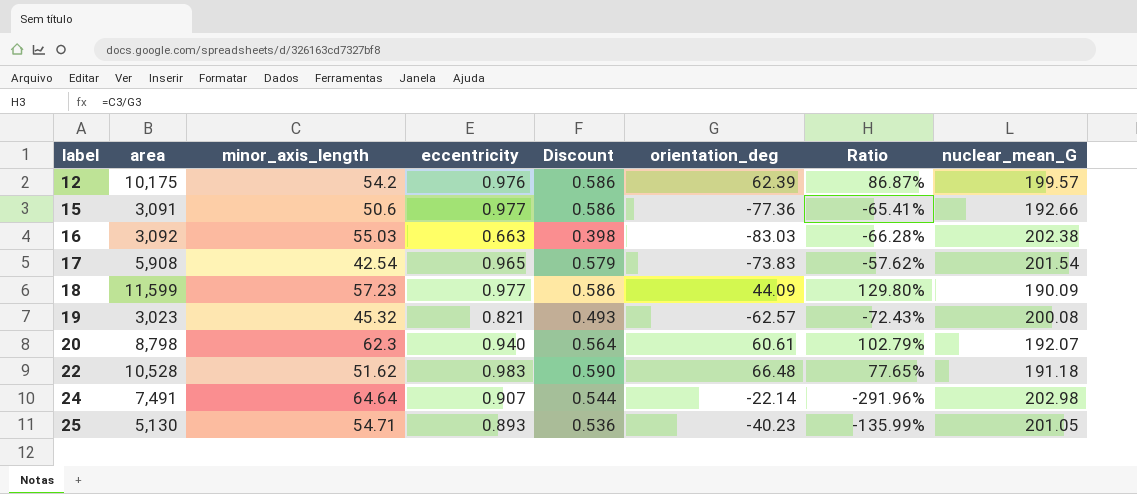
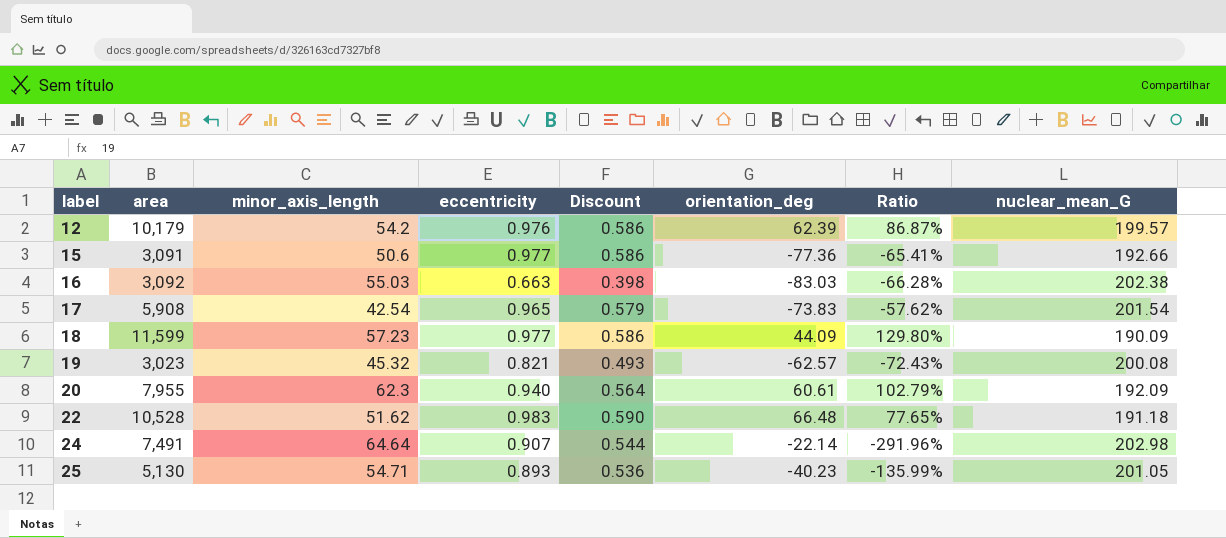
12 | area: 10,175 -> 10,179
20 | area: 8,798 -> 7,955
20 | nuclear_mean_G: 192.07 -> 192.09

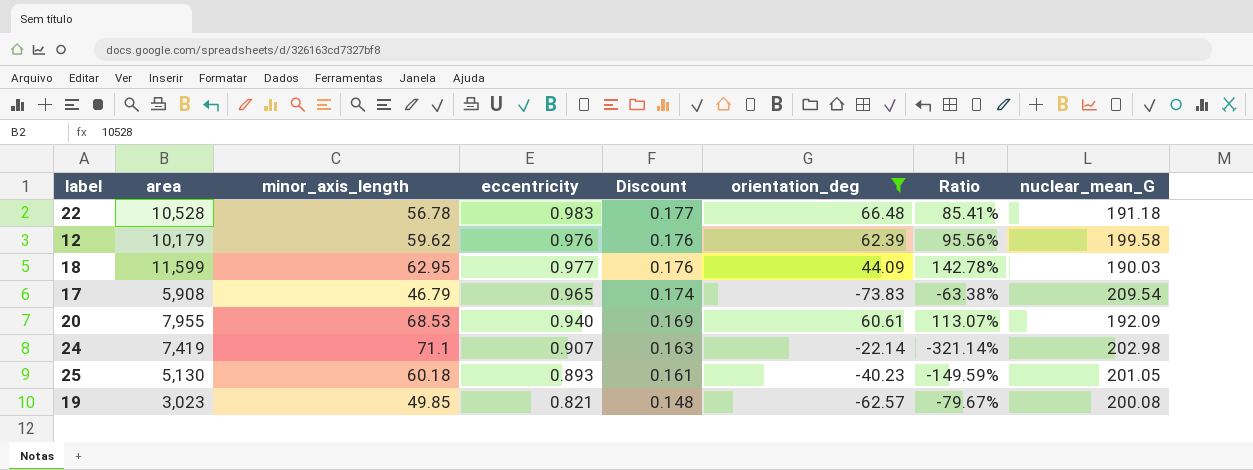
filter: none -> orientation_deg >= -73.83
row order: label ascending -> Discount descending
column Discount | formula: [eccentricity] * 0.6 -> [eccentricity] * 0.18
22 | minor_axis_length: 51.62 -> 56.78
22 | Ratio: 77.65% -> 85.41%
12 | minor_axis_length: 54.2 -> 59.62
12 | Ratio: 86.87% -> 95.56%
12 | nuclear_mean_G: 199.57 -> 199.58
18 | minor_axis_length: 57.23 -> 62.95
18 | Ratio: 129.80% -> 142.78%
18 | nuclear_mean_G: 190.09 -> 190.03
17 | minor_axis_length: 42.54 -> 46.79
17 | Ratio: -57.62% -> -63.38%
17 | nuclear_mean_G: 201.54 -> 209.54
20 | minor_axis_length: 62.3 -> 68.53
20 | Ratio: 102.79% -> 113.07%
24 | area: 7,491 -> 7,419
24 | minor_axis_length: 64.64 -> 71.1
24 | Ratio: -291.96% -> -321.14%
25 | minor_axis_length: 54.71 -> 60.18
25 | Ratio: -135.99% -> -149.59%
19 | minor_axis_length: 45.32 -> 49.85
19 | Ratio: -72.43% -> -79.67%

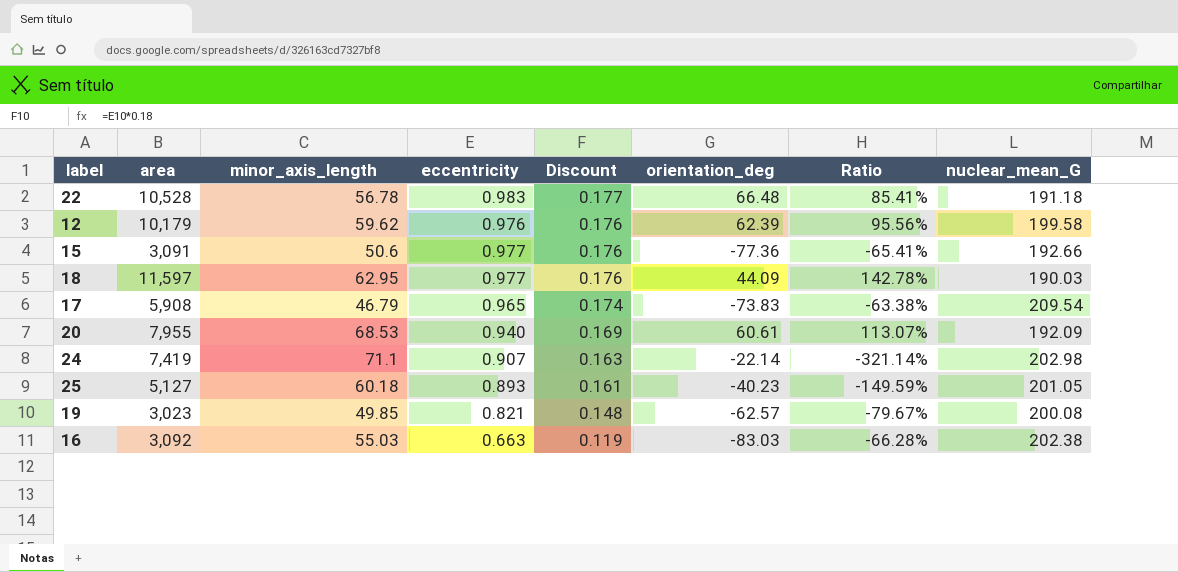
filter: orientation_deg >= -73.83 -> none
18 | area: 11,599 -> 11,597
25 | area: 5,130 -> 5,127

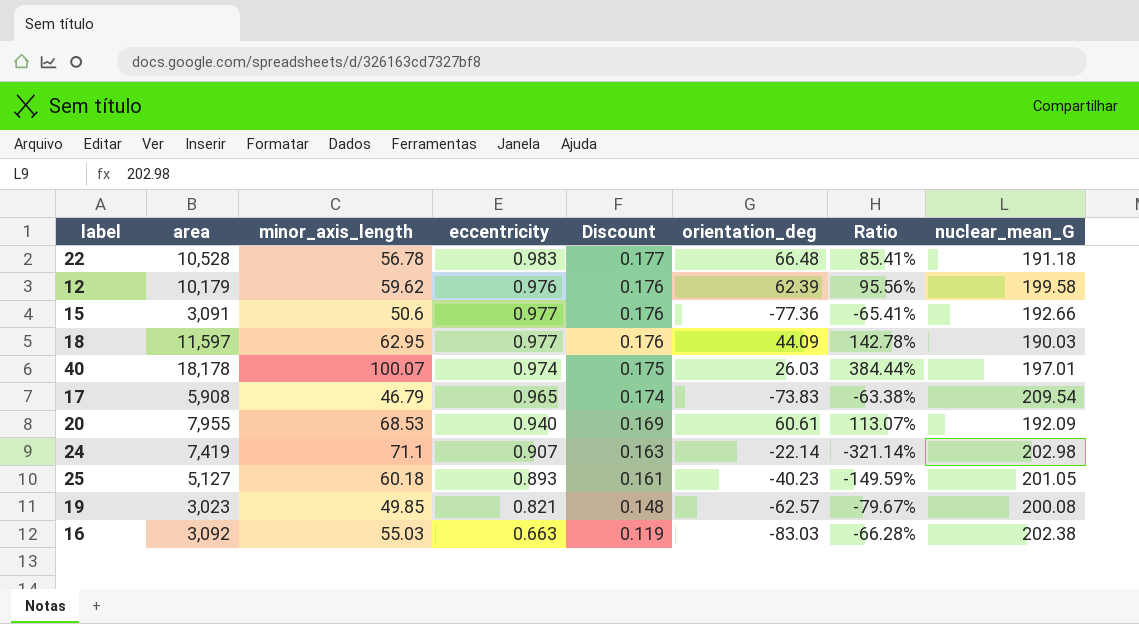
row 40: none -> 18,178 | 100.07 | 0.974 | 0.175 | 26.03 | 384.44% | 197.01

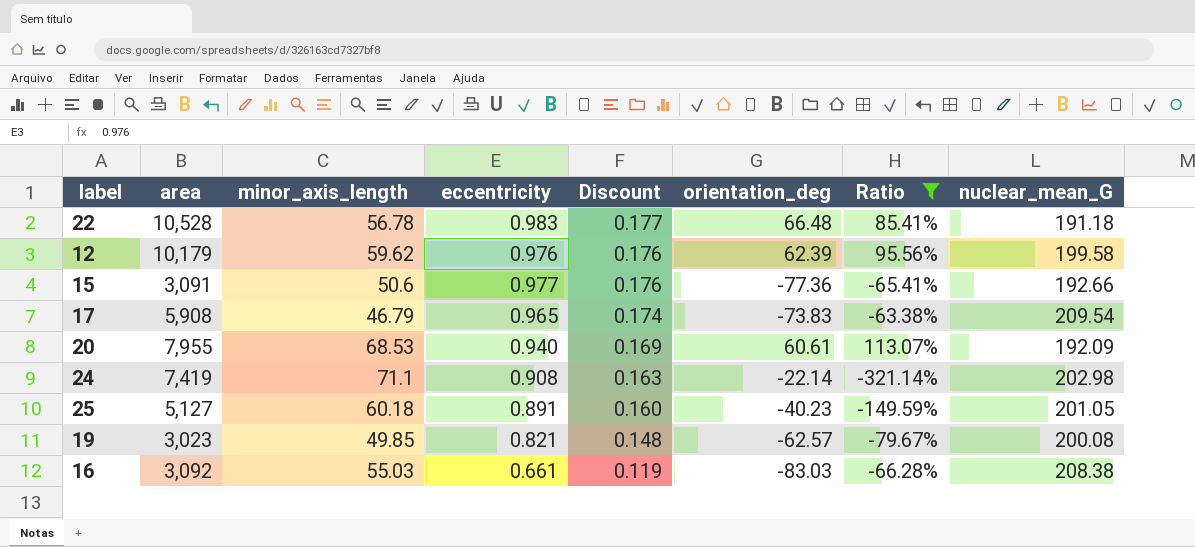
filter: none -> Ratio <= 113.07%
24 | eccentricity: 0.907 -> 0.908
25 | eccentricity: 0.893 -> 0.891
25 | Discount: 0.161 -> 0.160
16 | eccentricity: 0.663 -> 0.661
16 | nuclear_mean_G: 202.38 -> 208.38

